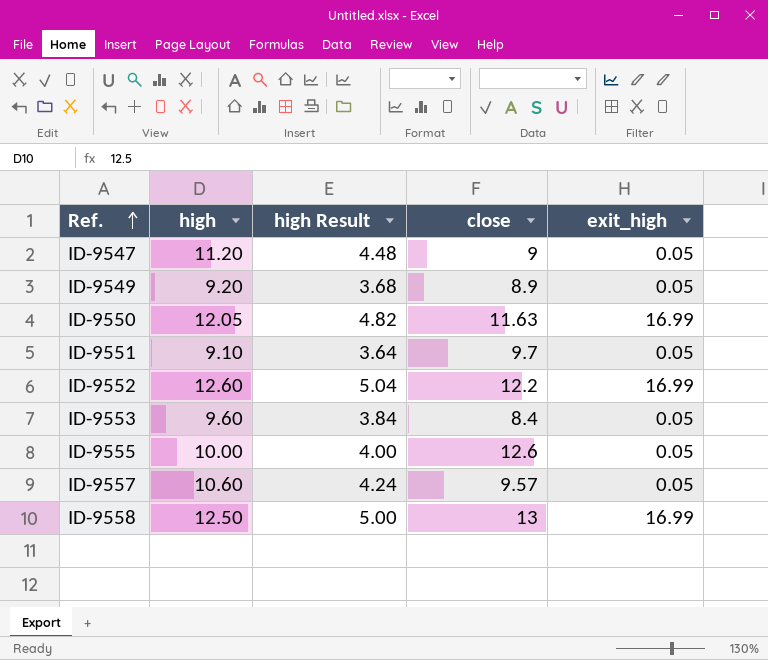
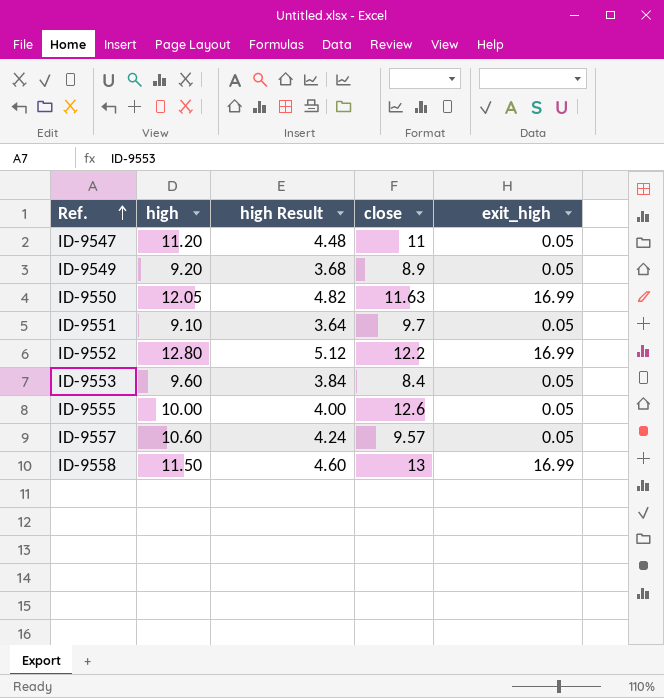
ID-9547 | close: 9 -> 11
ID-9552 | high: 12.60 -> 12.80
ID-9552 | high Result: 5.04 -> 5.12
ID-9558 | high: 12.50 -> 11.50
ID-9558 | high Result: 5.00 -> 4.60

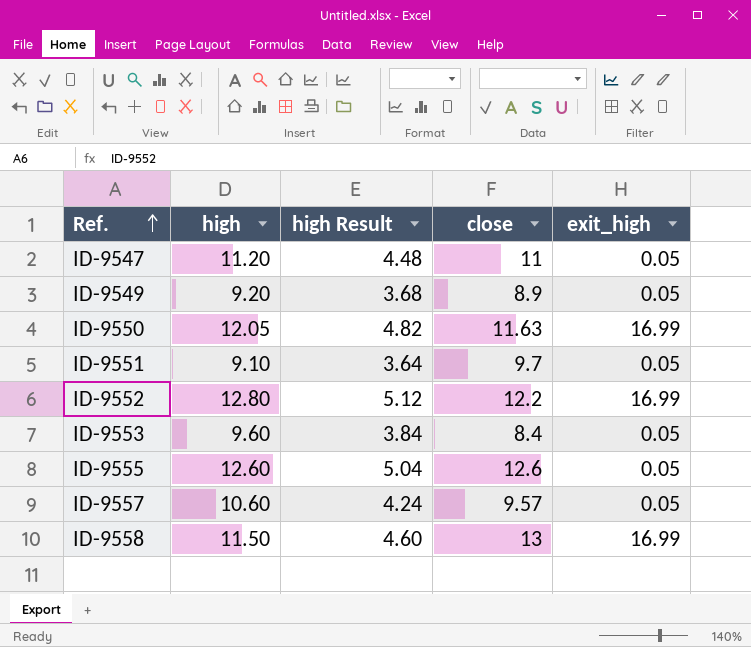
ID-9555 | high: 10.00 -> 12.60
ID-9555 | high Result: 4.00 -> 5.04

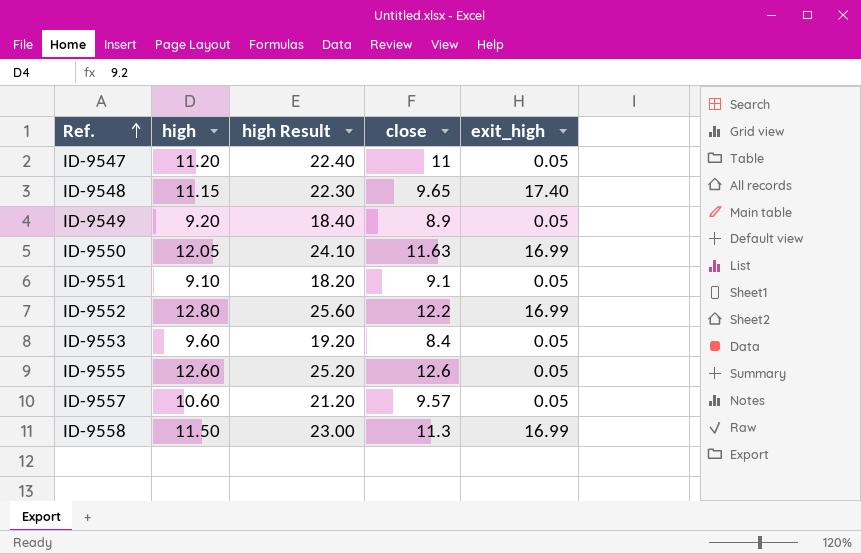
column high Result | formula: [high] * 0.4 -> [high] * 2
row ID-9548: none -> 11.15 | 22.30 | 9.65 | 17.40
ID-9551 | close: 9.7 -> 9.1
ID-9558 | close: 13 -> 11.3

